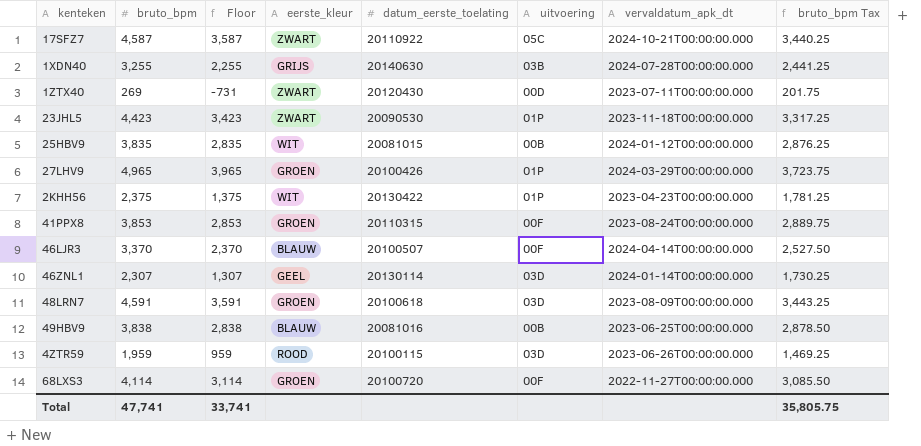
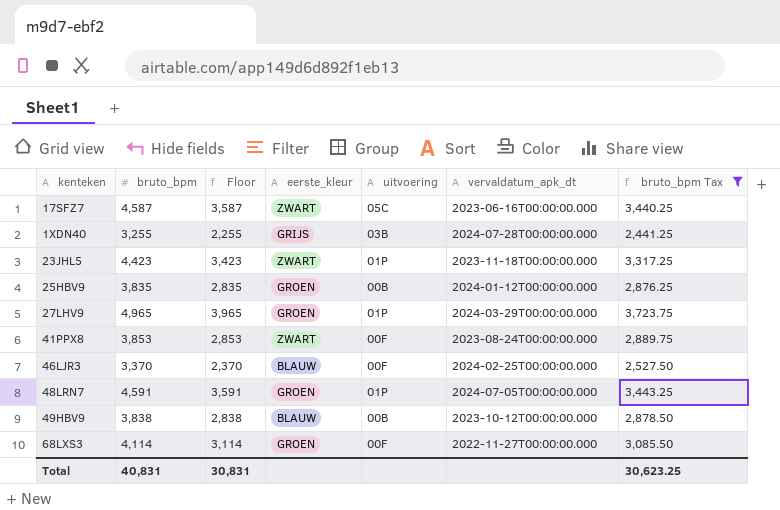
filter: none -> bruto_bpm Tax >= 2,441.25
column datum_eerste_toelating | position: 5 -> none
17SFZ7 | vervaldatum_apk_dt: 2024-10-21T00:00:00.000 -> 2023-06-16T00:00:00.000
25HBV9 | eerste_kleur: WIT -> GROEN
41PPX8 | eerste_kleur: GROEN -> ZWART
46LJR3 | vervaldatum_apk_dt: 2024-04-14T00:00:00.000 -> 2024-02-25T00:00:00.000
48LRN7 | uitvoering: 03D -> 01P
48LRN7 | vervaldatum_apk_dt: 2023-08-09T00:00:00.000 -> 2024-07-05T00:00:00.000
49HBV9 | vervaldatum_apk_dt: 2023-06-25T00:00:00.000 -> 2023-10-12T00:00:00.000
Total | bruto_bpm: 47,741 -> 40,831
Total | Floor: 33,741 -> 30,831
Total | bruto_bpm Tax: 35,805.75 -> 30,623.25

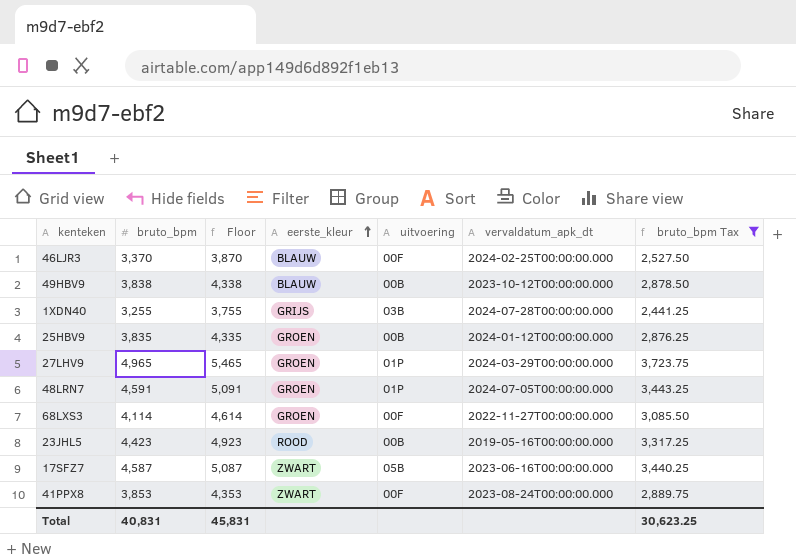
row order: none -> eerste_kleur ascending
column Floor | formula: [bruto_bpm] - 1000 -> [bruto_bpm] + 500
23JHL5 | eerste_kleur: ZWART -> ROOD
23JHL5 | uitvoering: 01P -> 00B
23JHL5 | vervaldatum_apk_dt: 2023-11-18T00:00:00.000 -> 2019-05-16T00:00:00.000
17SFZ7 | uitvoering: 05C -> 05B
Total | Floor: 30,831 -> 45,831

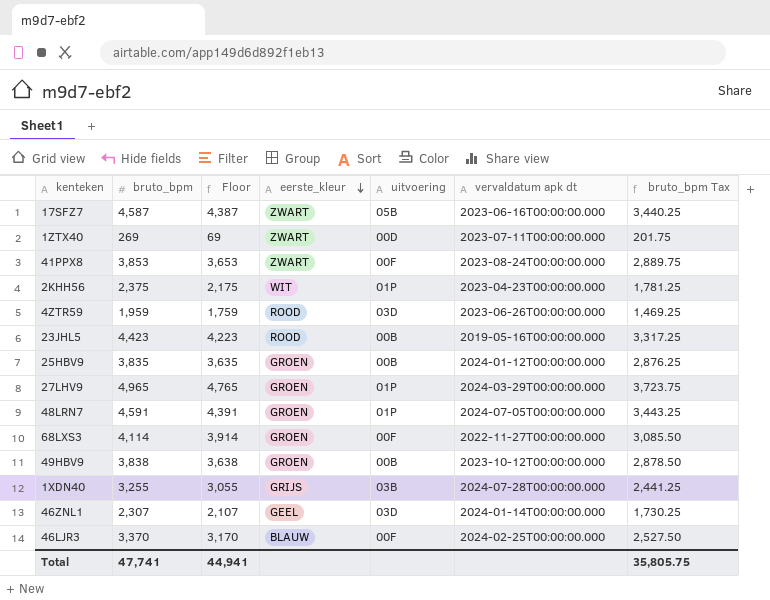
filter: bruto_bpm Tax >= 2,441.25 -> none
row order: eerste_kleur ascending -> eerste_kleur descending
column Floor | formula: [bruto_bpm] + 500 -> [bruto_bpm] - 200
column name: vervaldatum_apk_dt -> vervaldatum apk dt
49HBV9 | eerste_kleur: BLAUW -> GROEN
Total | bruto_bpm: 40,831 -> 47,741
Total | Floor: 45,831 -> 44,941
Total | bruto_bpm Tax: 30,623.25 -> 35,805.75

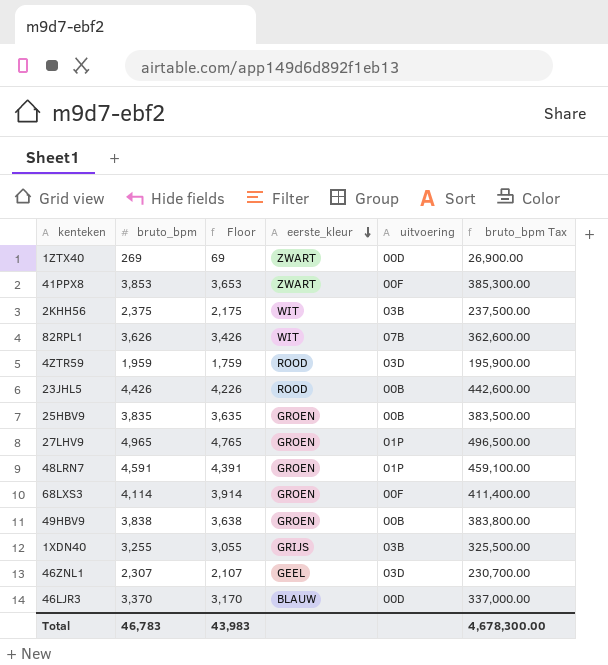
column vervaldatum apk dt | position: 6 -> none
column bruto_bpm Tax | formula: [bruto_bpm] * 0.75 -> [bruto_bpm] * 100
row 17SFZ7: 4,587 | 4,387 | ZWART | 05B | 2023-06-16T00:00:00.000 | 3,440.25 -> none
2KHH56 | uitvoering: 01P -> 03B
row 82RPL1: none -> 3,626 | 3,426 | WIT | 07B | 362,600.00
23JHL5 | bruto_bpm: 4,423 -> 4,426
23JHL5 | Floor: 4,223 -> 4,226
46LJR3 | uitvoering: 00F -> 00D
Total | bruto_bpm: 47,741 -> 46,783
Total | Floor: 44,941 -> 43,983
Total | bruto_bpm Tax: 35,805.75 -> 4,678,300.00

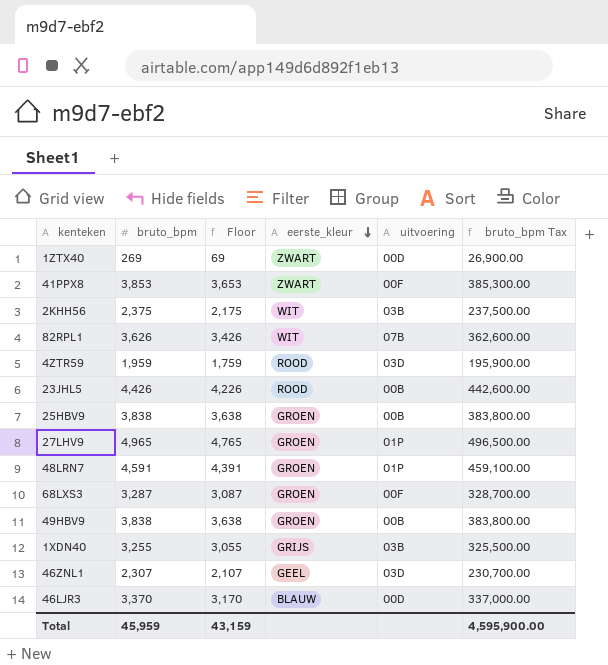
25HBV9 | bruto_bpm: 3,835 -> 3,838
25HBV9 | Floor: 3,635 -> 3,638
25HBV9 | bruto_bpm Tax: 383,500.00 -> 383,800.00
68LXS3 | bruto_bpm: 4,114 -> 3,287
68LXS3 | Floor: 3,914 -> 3,087
68LXS3 | bruto_bpm Tax: 411,400.00 -> 328,700.00
Total | bruto_bpm: 46,783 -> 45,959
Total | Floor: 43,983 -> 43,159
Total | bruto_bpm Tax: 4,678,300.00 -> 4,595,900.00

